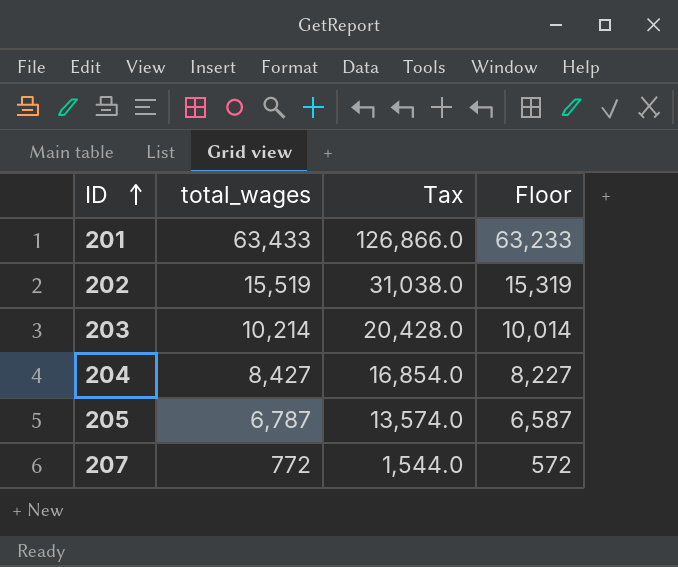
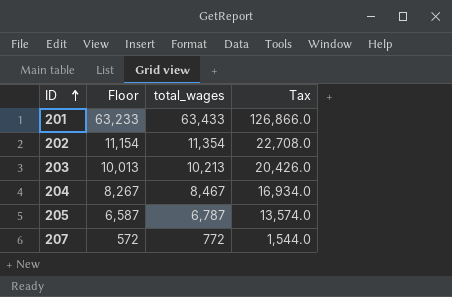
column Floor | position: 4 -> 2
202 | Floor: 15,319 -> 11,154
202 | total_wages: 15,519 -> 11,354
202 | Tax: 31,038.0 -> 22,708.0
203 | Floor: 10,014 -> 10,013
203 | total_wages: 10,214 -> 10,213
203 | Tax: 20,428.0 -> 20,426.0
204 | Floor: 8,227 -> 8,267
204 | total_wages: 8,427 -> 8,467
204 | Tax: 16,854.0 -> 16,934.0

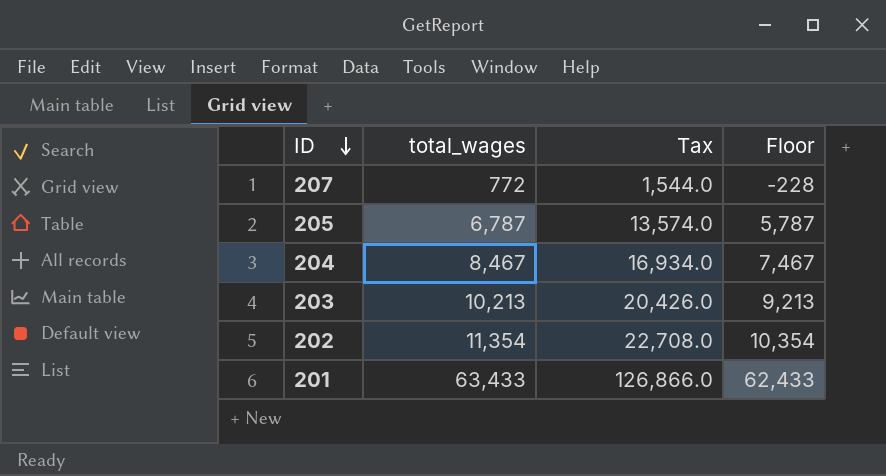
row order: ID ascending -> ID descending
column Floor | formula: [total_wages] - 200 -> [total_wages] - 1000
column Floor | position: 2 -> 4

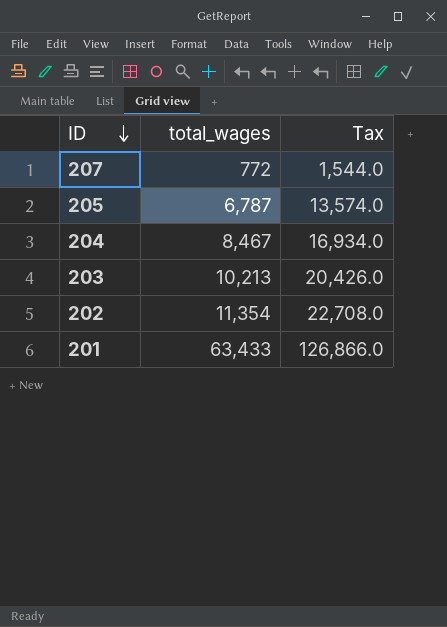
column Floor | formula: [total_wages] - 1000 -> none

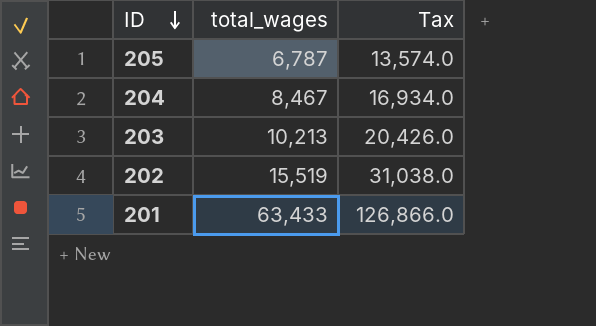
row 207: 772 | 1,544.0 -> none
202 | total_wages: 11,354 -> 15,519
202 | Tax: 22,708.0 -> 31,038.0

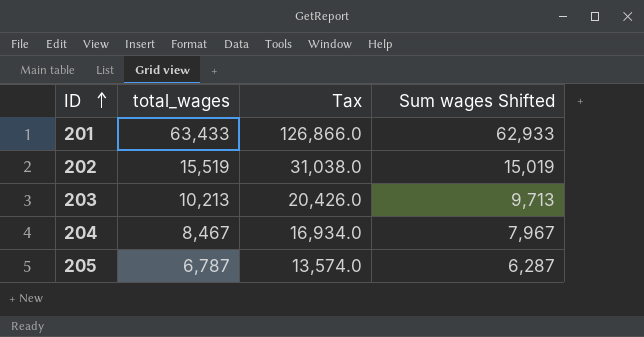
row order: ID descending -> ID ascending
column Sum wages Shifted | formula: none -> [total_wages] - 500

